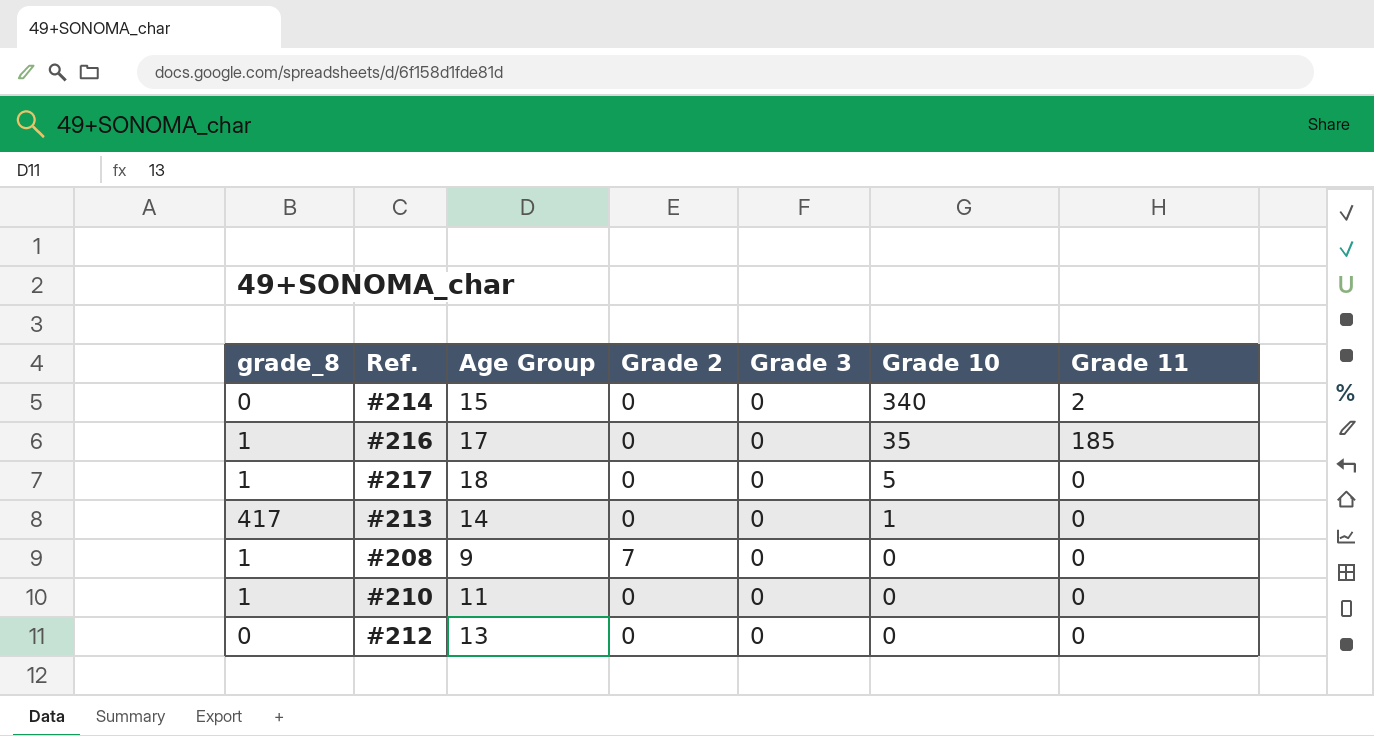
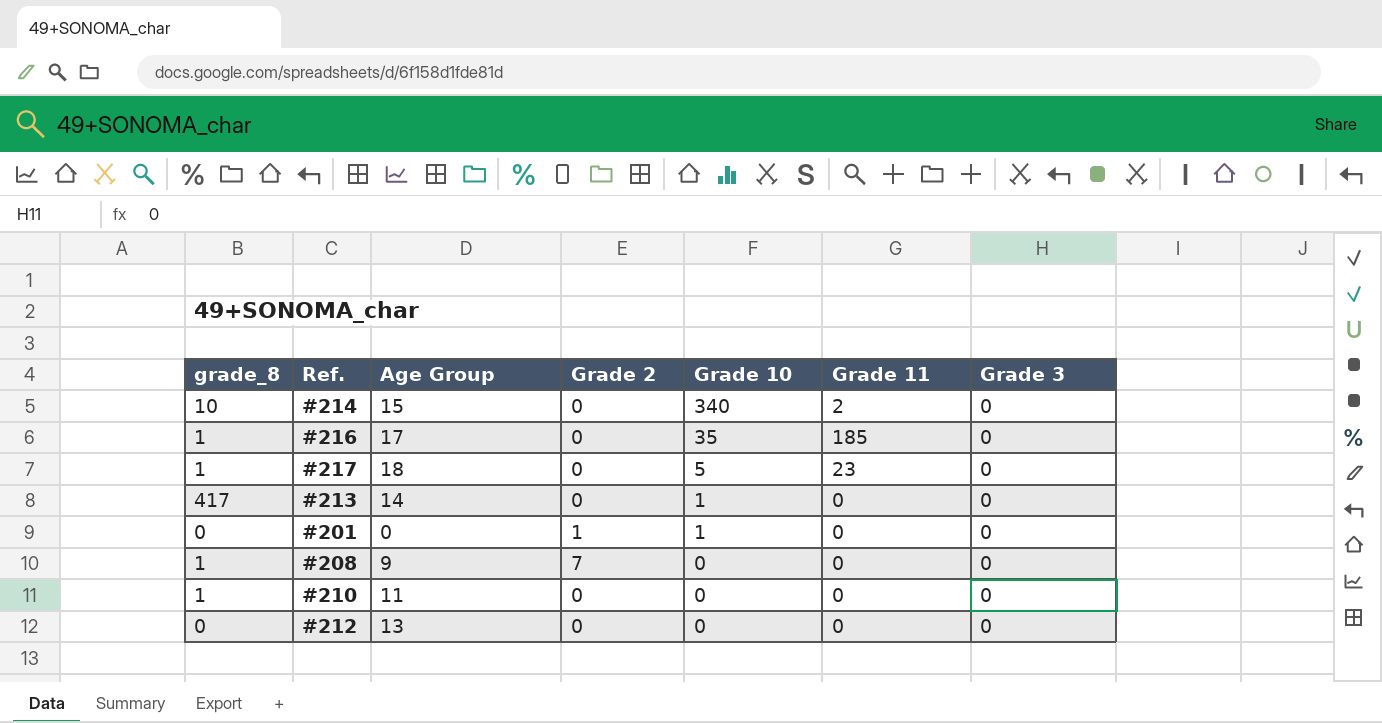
column Grade 3 | position: 5 -> 7
#214 | grade_8: 0 -> 10
#217 | Grade 11: 0 -> 23
row #201: none -> 0 | 0 | 1 | 1 | 0 | 0

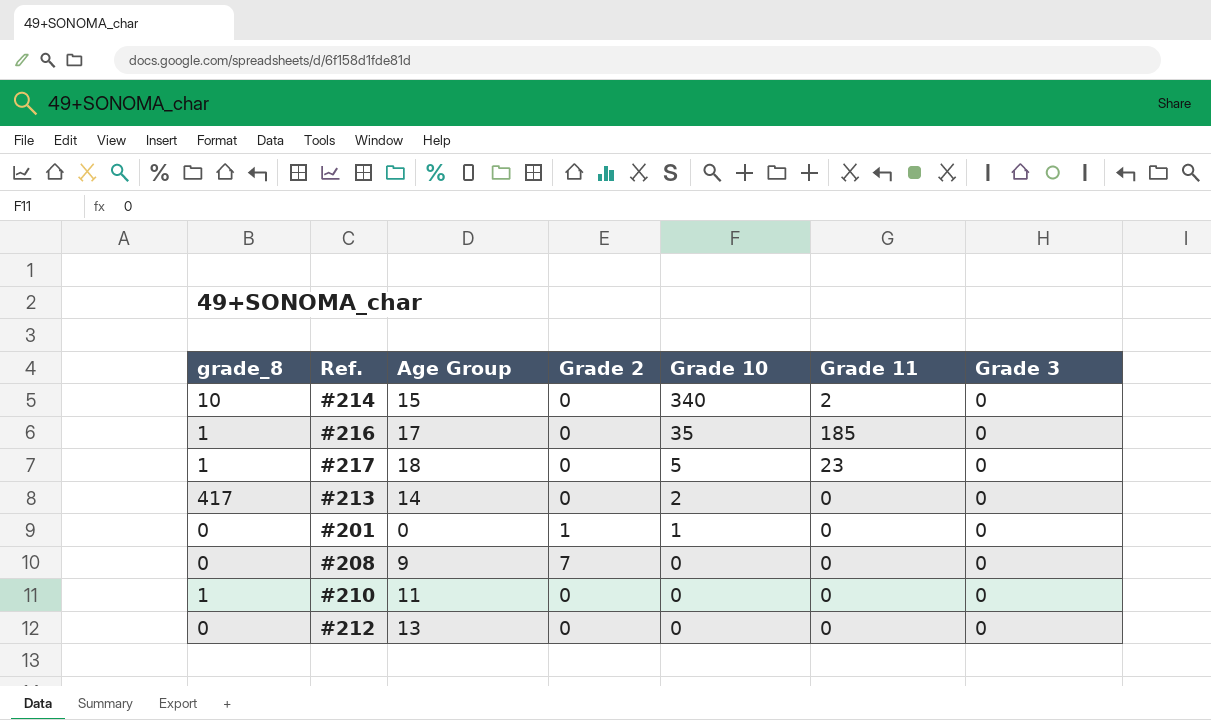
#213 | Grade 10: 1 -> 2
#208 | grade_8: 1 -> 0

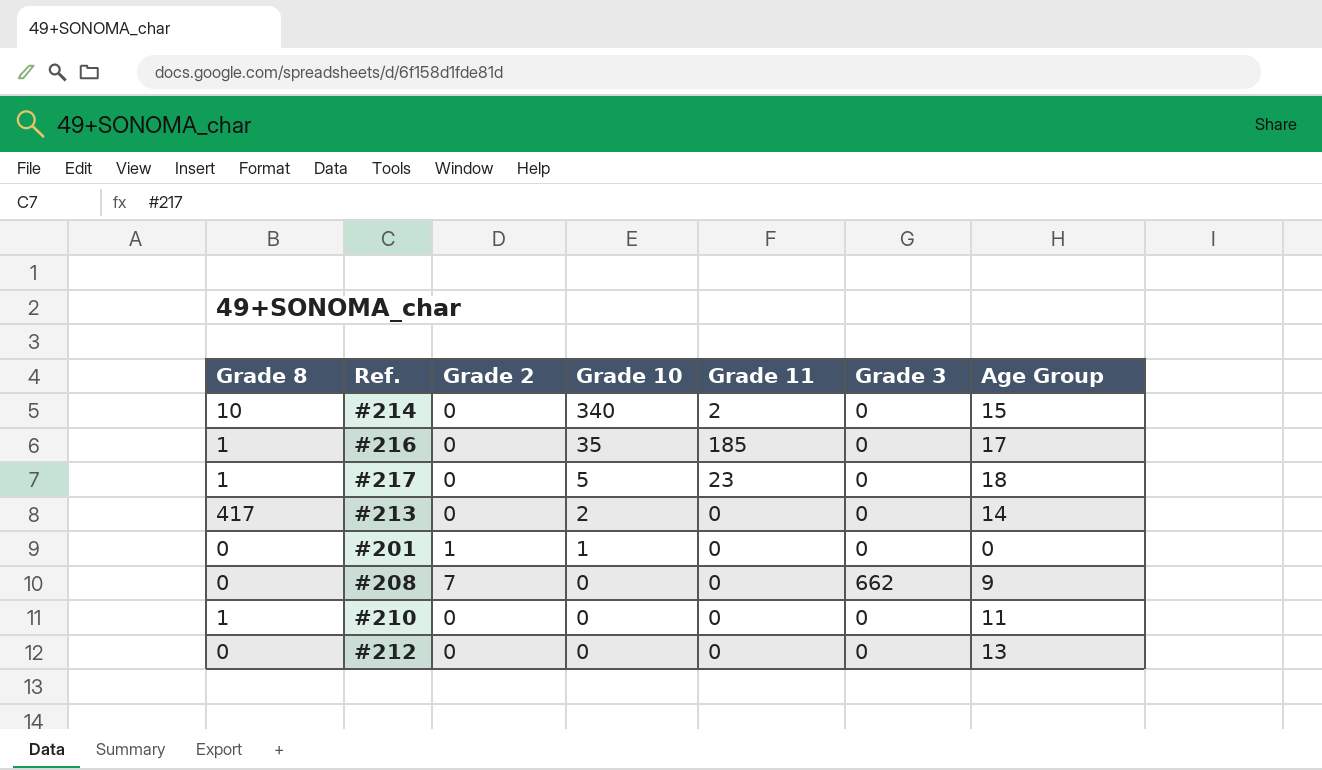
column name: grade_8 -> Grade 8
column Age Group | position: 3 -> 7
#208 | Grade 3: 0 -> 662

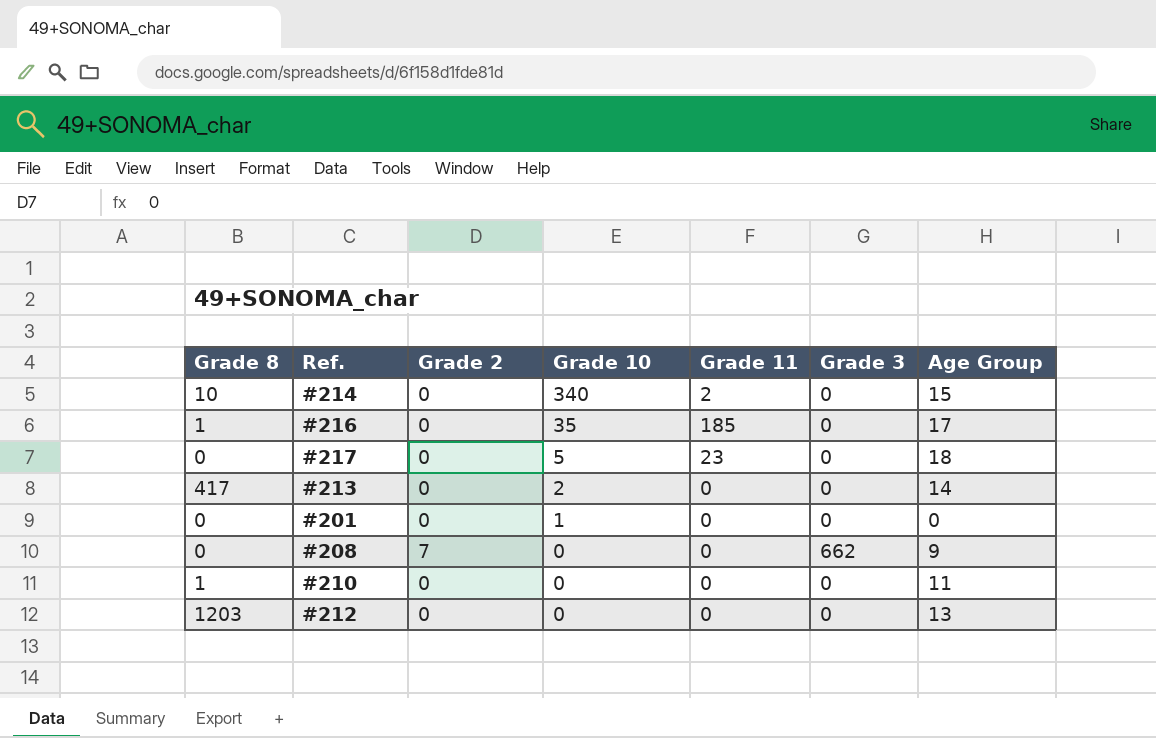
#217 | Grade 8: 1 -> 0
#201 | Grade 2: 1 -> 0
#212 | Grade 8: 0 -> 1203

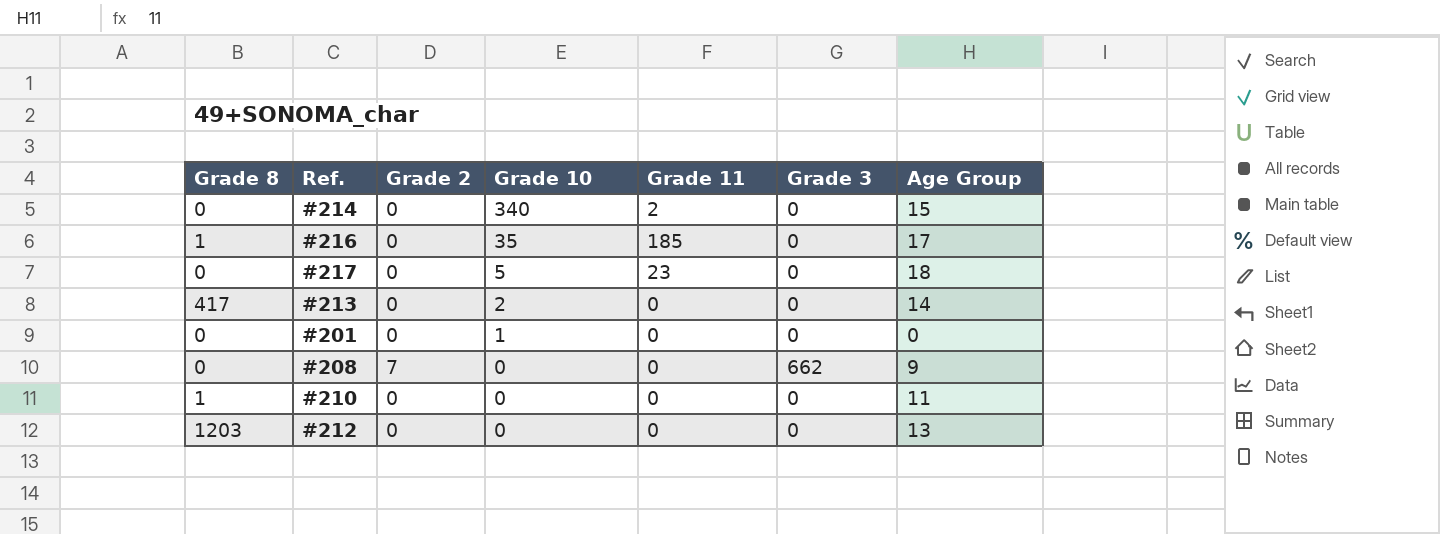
#214 | Grade 8: 10 -> 0

